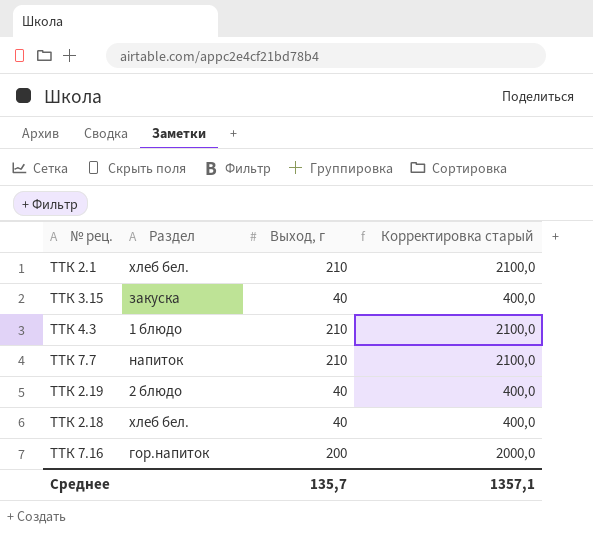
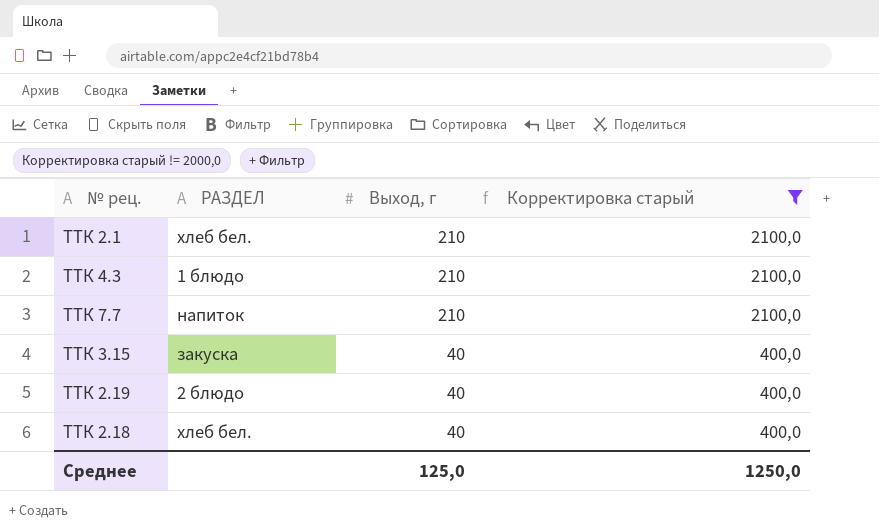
filter: none -> Корректировка старый != 2000,0
row order: none -> Выход, г descending
column name: Раздел -> РАЗДЕЛ
Среднее | Выход, г: 135,7 -> 125,0
Среднее | Корректировка старый: 1357,1 -> 1250,0

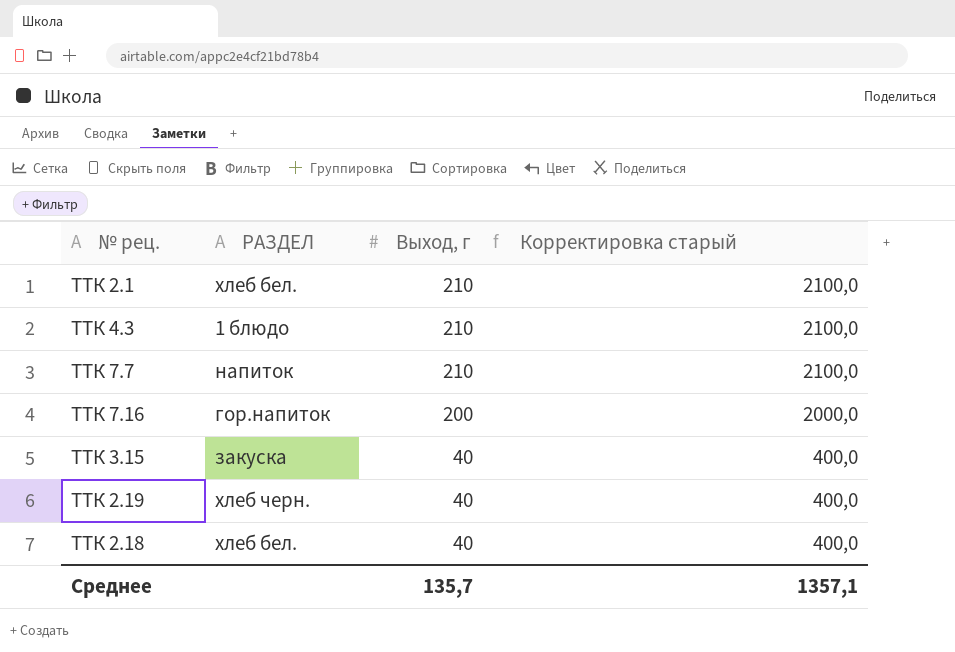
filter: Корректировка старый != 2000,0 -> none
ТТК 2.19 | РАЗДЕЛ: 2 блюдо -> хлеб черн.
Среднее | Выход, г: 125,0 -> 135,7
Среднее | Корректировка старый: 1250,0 -> 1357,1

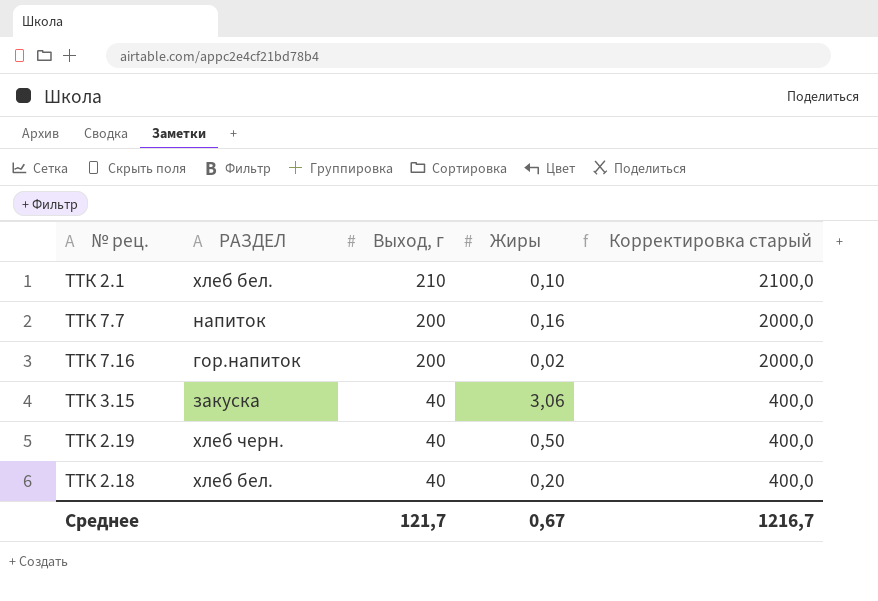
column Жиры | position: none -> 4
row ТТК 4.3: 1 блюдо | 210 | 2100,0 -> none
ТТК 7.7 | Выход, г: 210 -> 200
ТТК 7.7 | Корректировка старый: 2100,0 -> 2000,0
Среднее | Выход, г: 135,7 -> 121,7
Среднее | Корректировка старый: 1357,1 -> 1216,7

